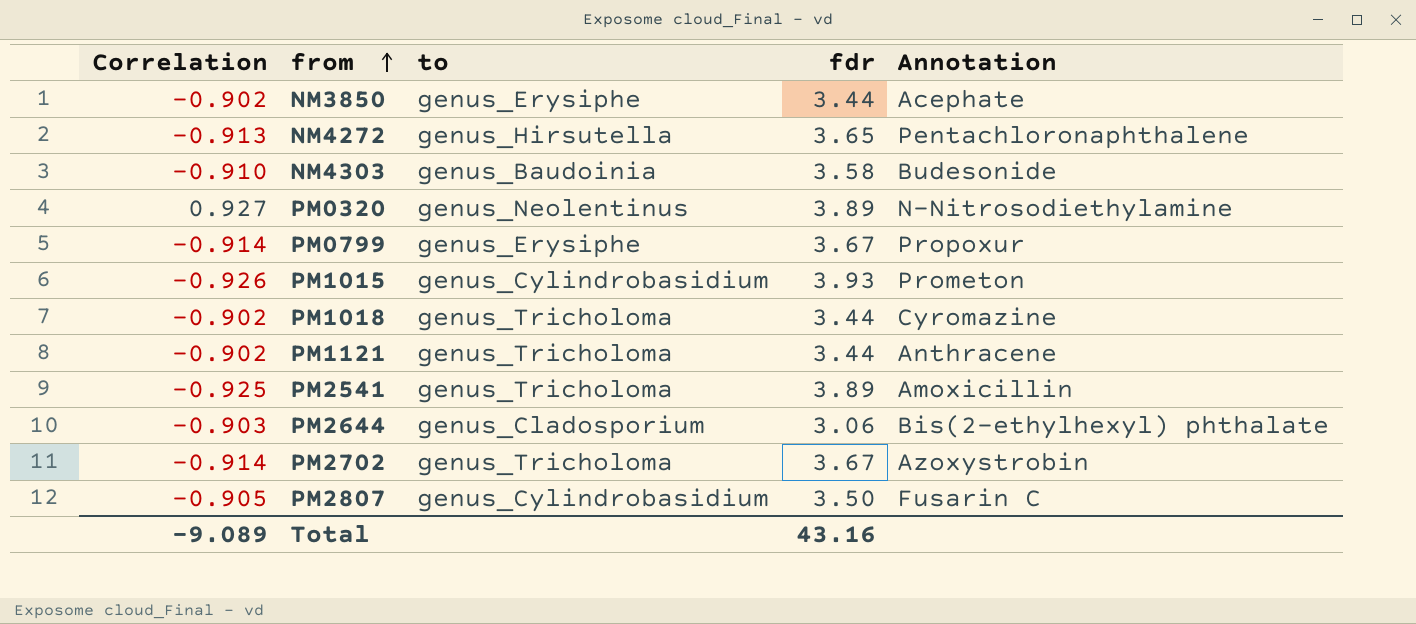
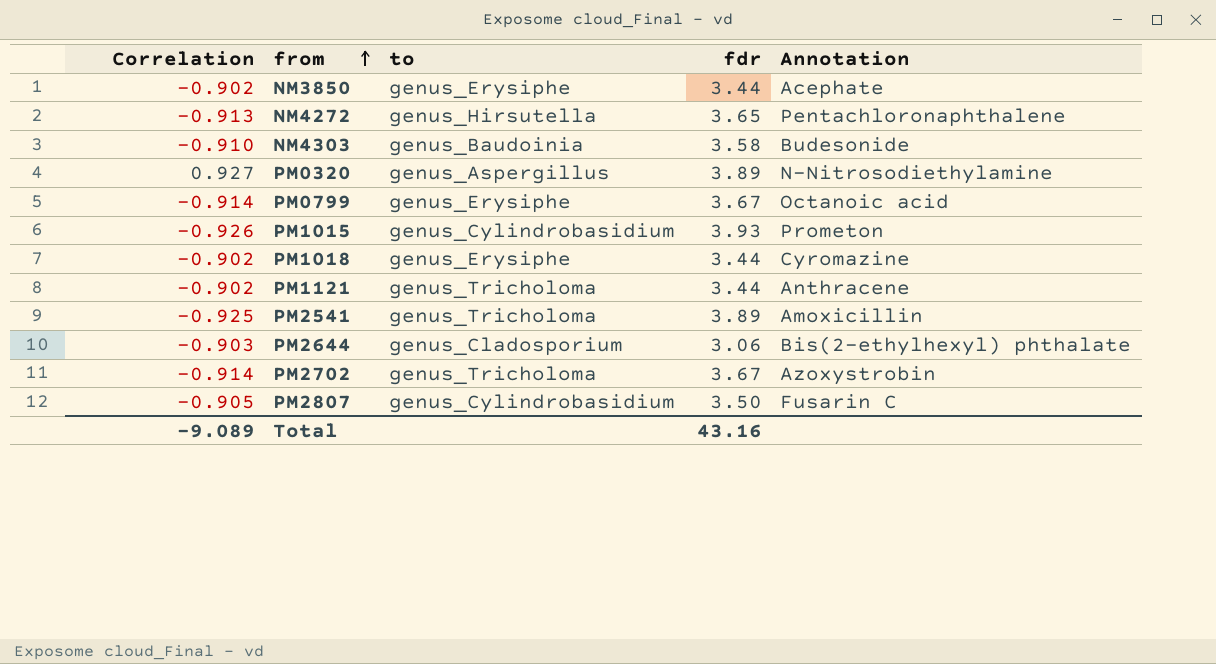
PM0320 | to: genus_Neolentinus -> genus_Aspergillus
PM0799 | Annotation: Propoxur -> Octanoic acid
PM1018 | to: genus_Tricholoma -> genus_Erysiphe

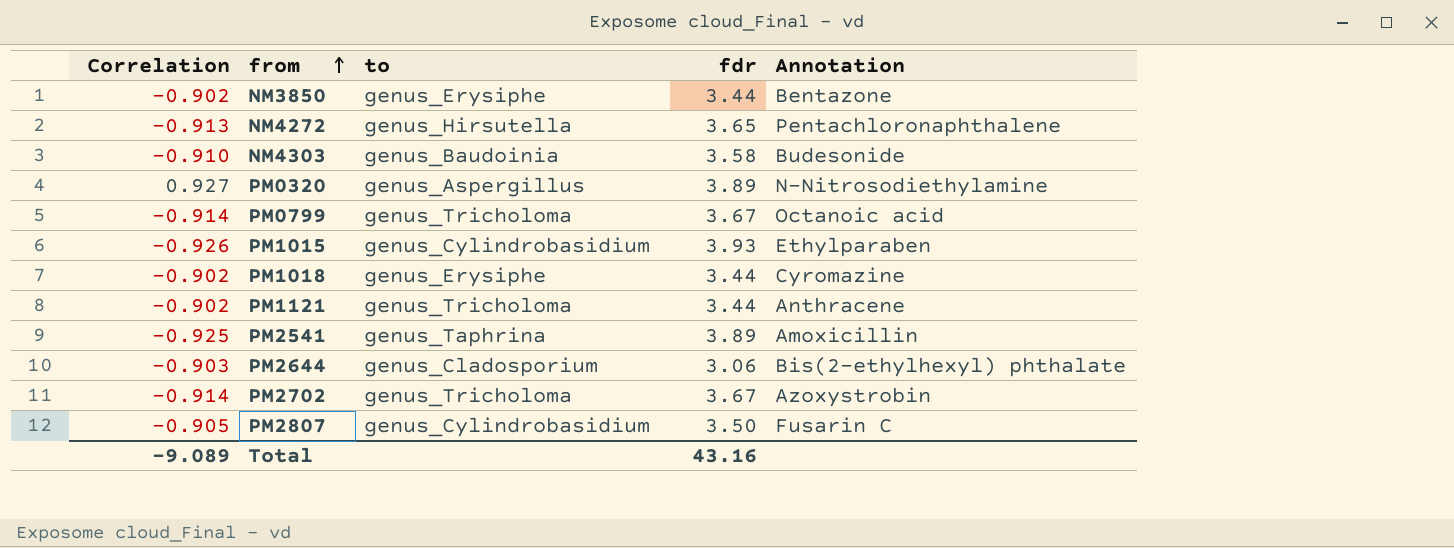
NM3850 | Annotation: Acephate -> Bentazone
PM0799 | to: genus_Erysiphe -> genus_Tricholoma
PM1015 | Annotation: Prometon -> Ethylparaben
PM2541 | to: genus_Tricholoma -> genus_Taphrina

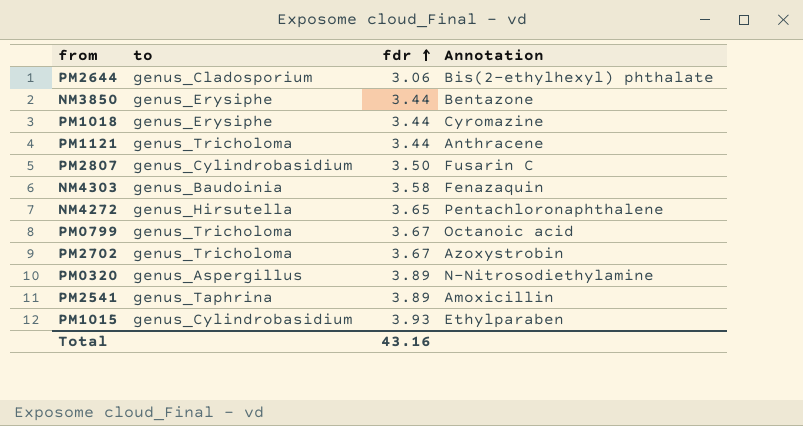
row order: from ascending -> fdr ascending
column Correlation | position: 1 -> none
NM4303 | Annotation: Budesonide -> Fenazaquin

